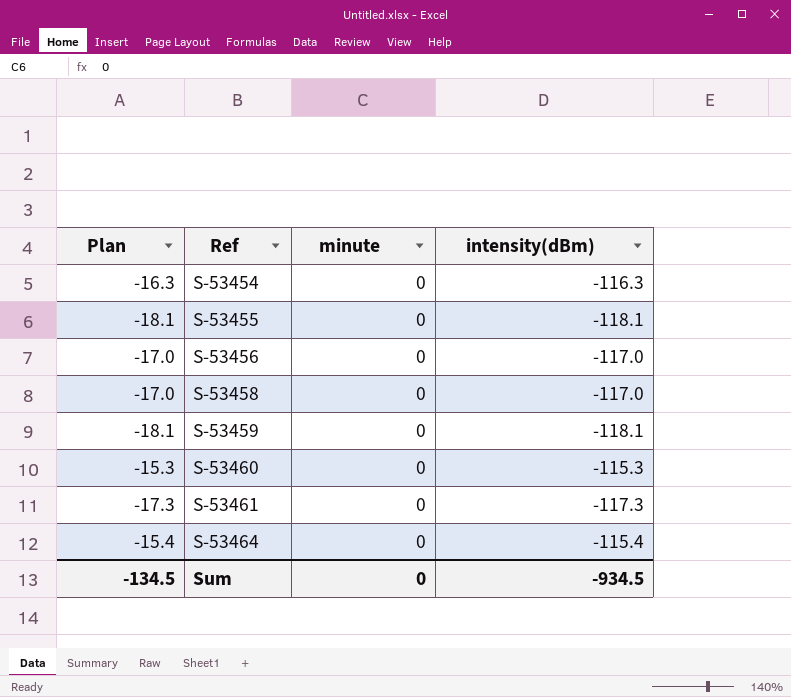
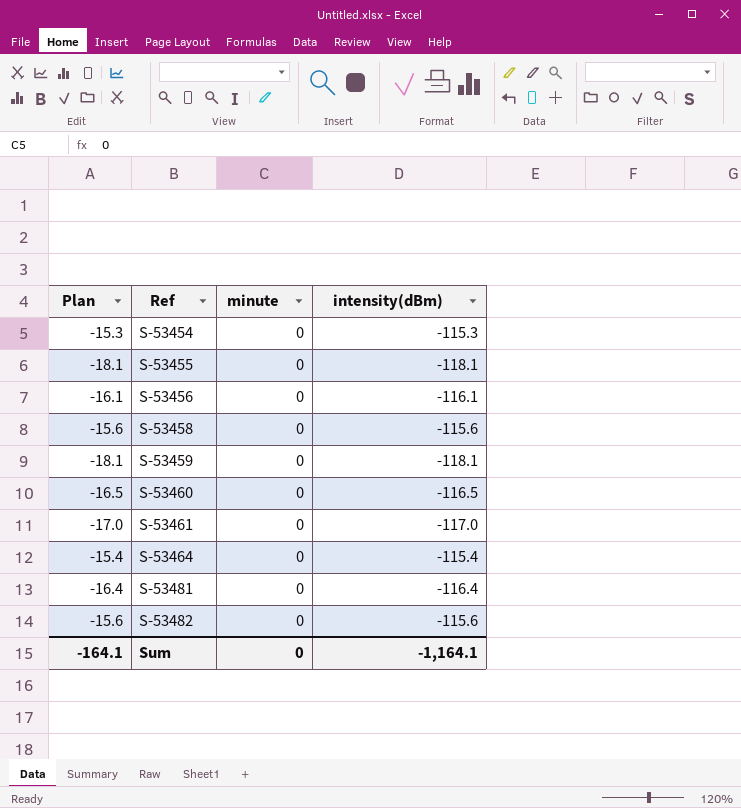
S-53454 | Plan: -16.3 -> -15.3
S-53454 | intensity(dBm): -116.3 -> -115.3
S-53456 | Plan: -17.0 -> -16.1
S-53456 | intensity(dBm): -117.0 -> -116.1
S-53458 | Plan: -17.0 -> -15.6
S-53458 | intensity(dBm): -117.0 -> -115.6
S-53460 | Plan: -15.3 -> -16.5
S-53460 | intensity(dBm): -115.3 -> -116.5
S-53461 | Plan: -17.3 -> -17.0
S-53461 | intensity(dBm): -117.3 -> -117.0
row S-53481: none -> -16.4 | 0 | -116.4
row S-53482: none -> -15.6 | 0 | -115.6
Sum | Plan: -134.5 -> -164.1
Sum | intensity(dBm): -934.5 -> -1,164.1

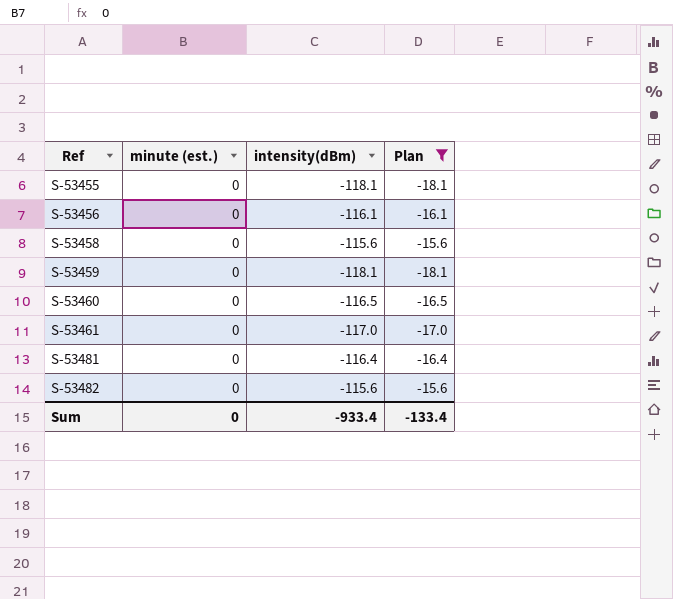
filter: none -> Plan <= -15.6
column name: minute -> minute (est.)
column Plan | position: 1 -> 4
Sum | intensity(dBm): -1,164.1 -> -933.4
Sum | Plan: -164.1 -> -133.4

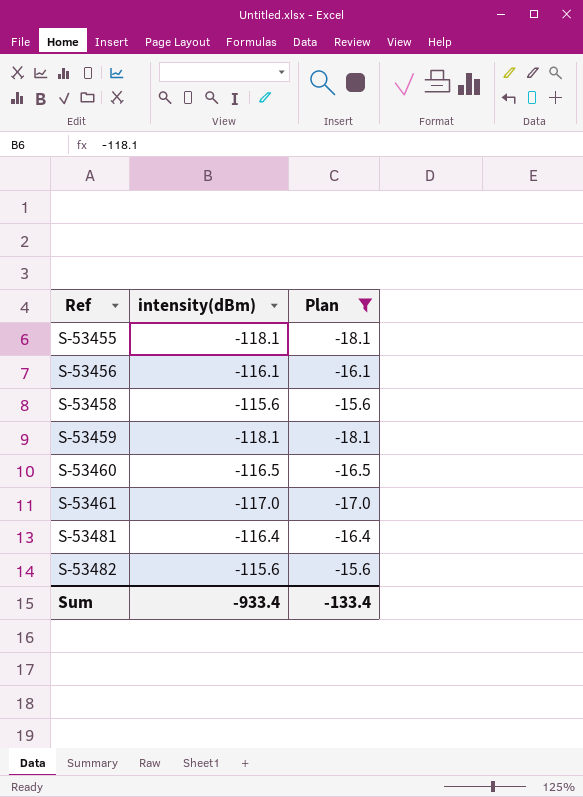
column minute (est.) | position: 2 -> none

